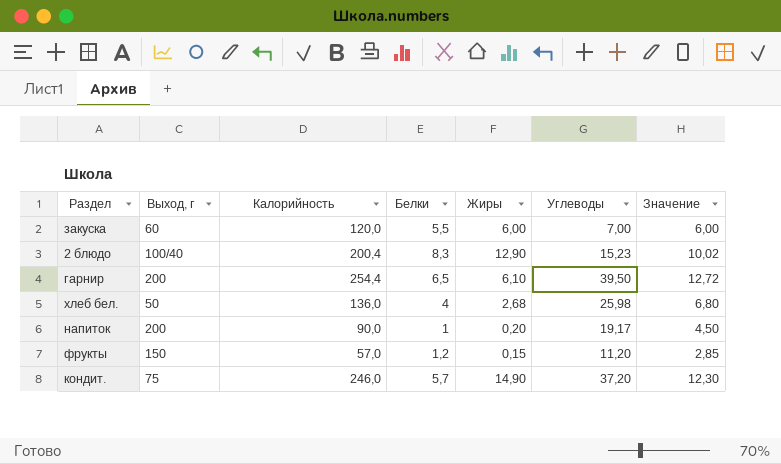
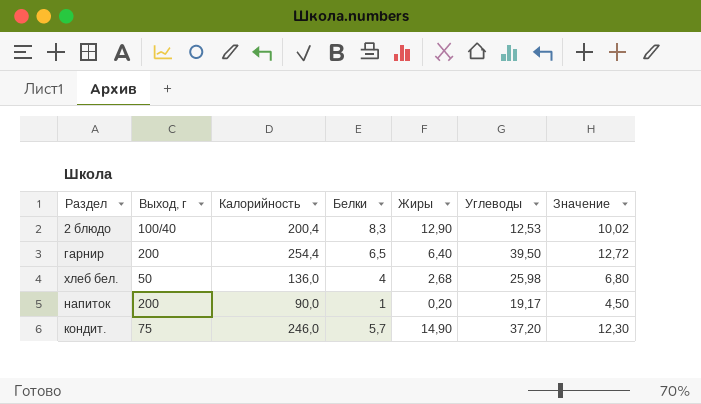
row закуска: 60 | 120,0 | 5,5 | 6,00 | 7,00 | 6,00 -> none
row фрукты: 150 | 57,0 | 1,2 | 0,15 | 11,20 | 2,85 -> none
2 блюдо | Углеводы: 15,23 -> 12,53
гарнир | Жиры: 6,10 -> 6,40

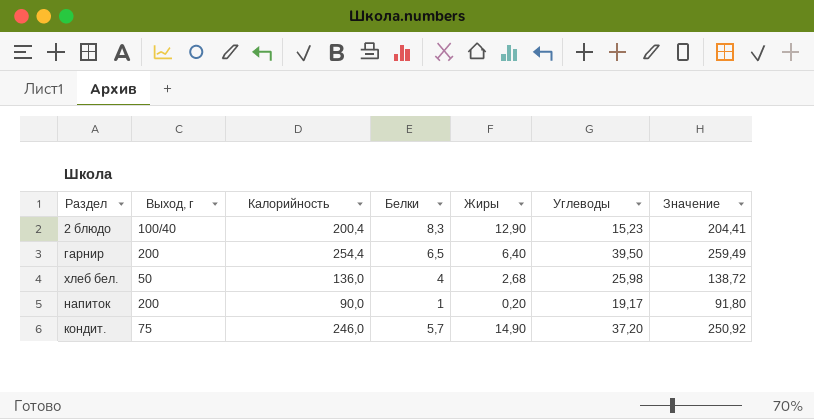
column Значение | formula: [Калорийность] * 0,05 -> [Калорийность] * 1,02
2 блюдо | Углеводы: 12,53 -> 15,23

